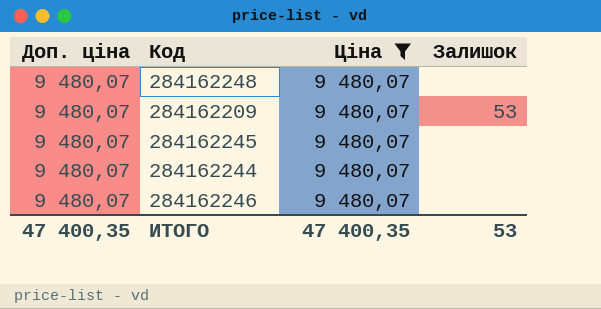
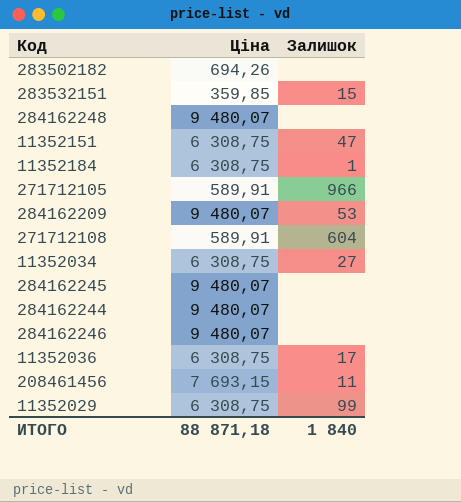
filter: Ціна = 9 480,07 -> none
column Доп. ціна | position: 1 -> none
ИТОГО | Ціна: 47 400,35 -> 88 871,18
ИТОГО | Залишок: 53 -> 1 840

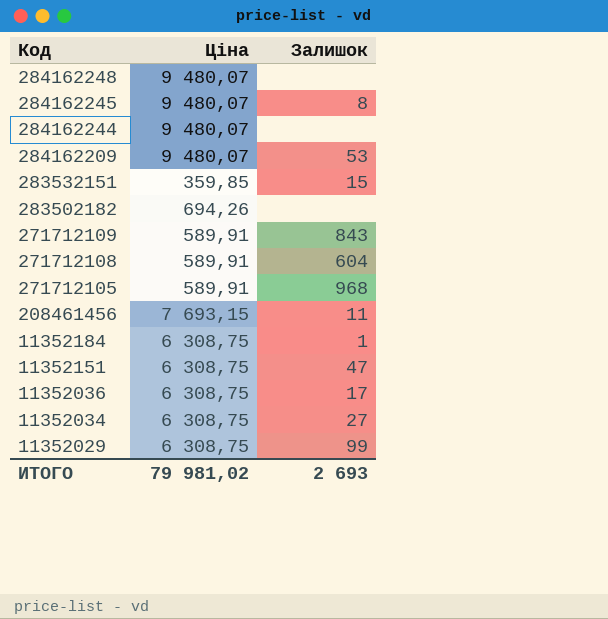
row order: none -> Код descending
row 284162246: 9 480,07 | none -> none
284162245 | Залишок: none -> 8
row 271712109: none -> 589,91 | 843
271712105 | Залишок: 966 -> 968
ИТОГО | Ціна: 88 871,18 -> 79 981,02
ИТОГО | Залишок: 1 840 -> 2 693

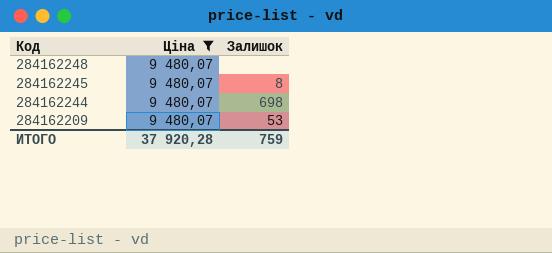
filter: none -> Ціна = 9 480,07
284162244 | Залишок: none -> 698
ИТОГО | Ціна: 79 981,02 -> 37 920,28
ИТОГО | Залишок: 2 693 -> 759

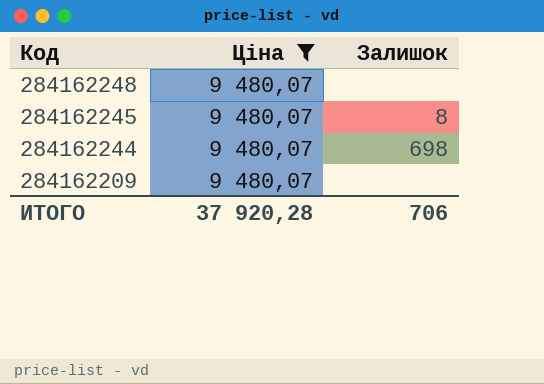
284162209 | Залишок: 53 -> none
ИТОГО | Залишок: 759 -> 706

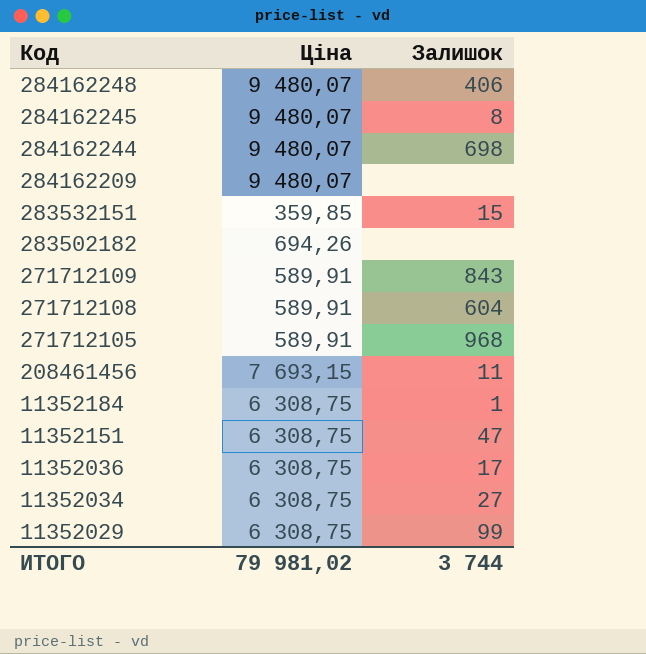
filter: Ціна = 9 480,07 -> none
284162248 | Залишок: none -> 406
ИТОГО | Ціна: 37 920,28 -> 79 981,02
ИТОГО | Залишок: 706 -> 3 744

